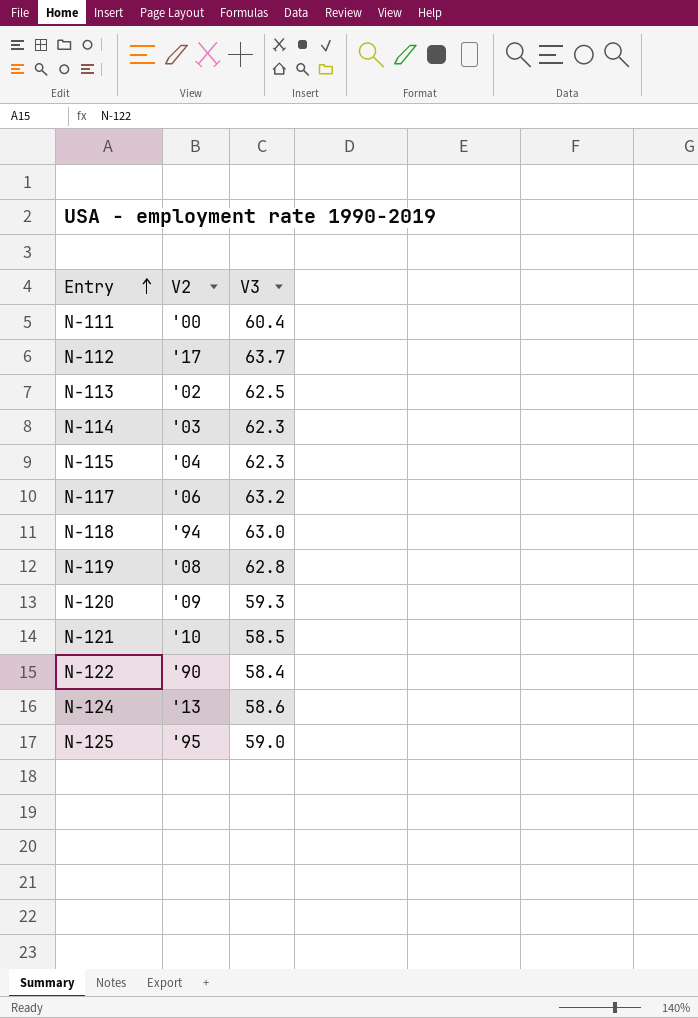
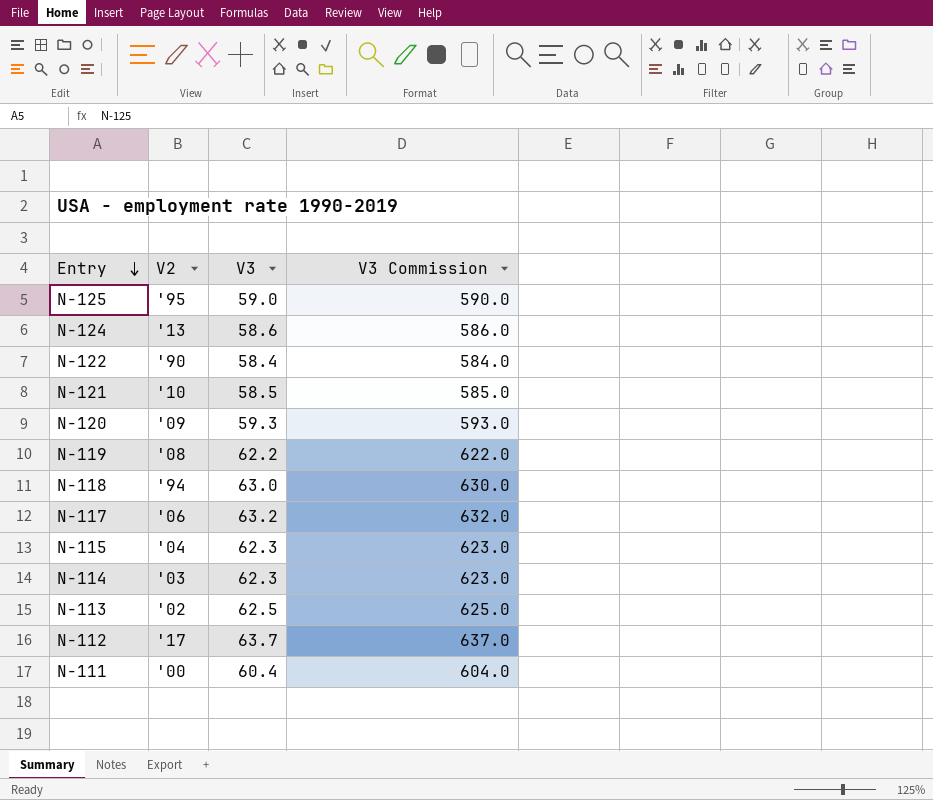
row order: Entry ascending -> Entry descending
column V3 Commission | formula: none -> [V3] * 10
N-119 | V3: 62.8 -> 62.2

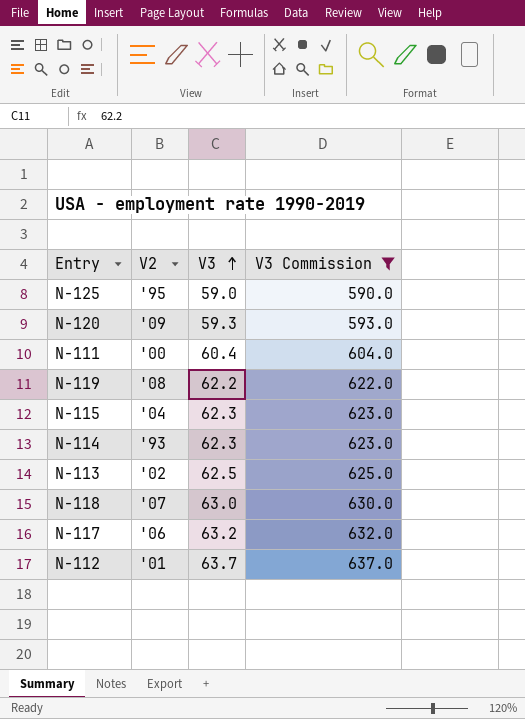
filter: none -> V3 Commission >= 590.0
row order: Entry descending -> V3 ascending
N-114 | V2: '03 -> '93
N-118 | V2: '94 -> '07
N-112 | V2: '17 -> '01

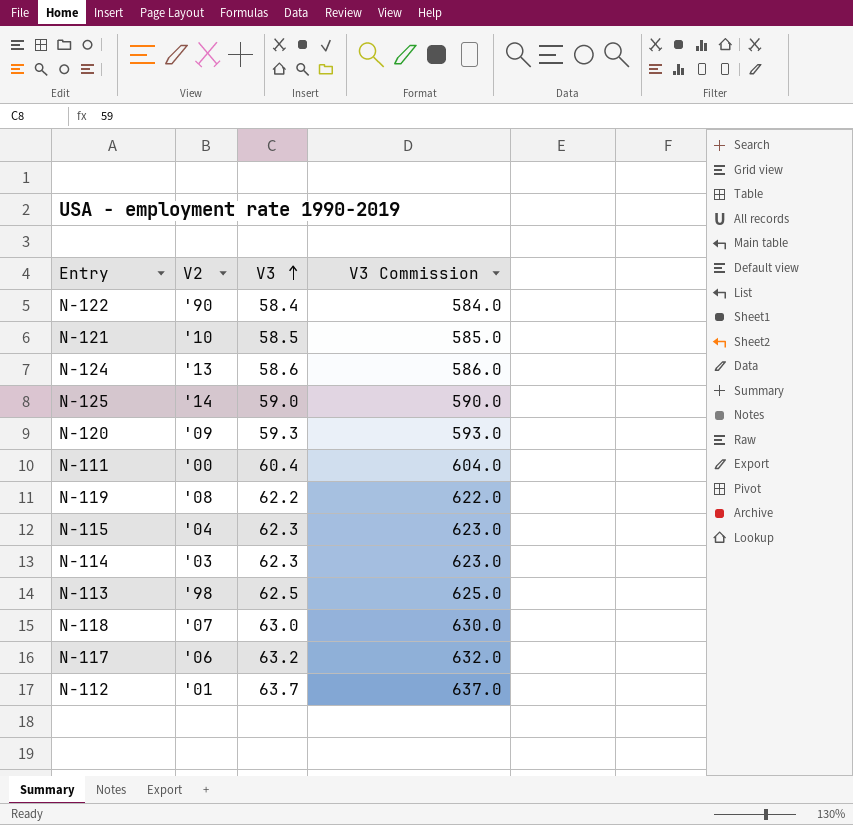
filter: V3 Commission >= 590.0 -> none
N-125 | V2: '95 -> '14
N-114 | V2: '93 -> '03
N-113 | V2: '02 -> '98

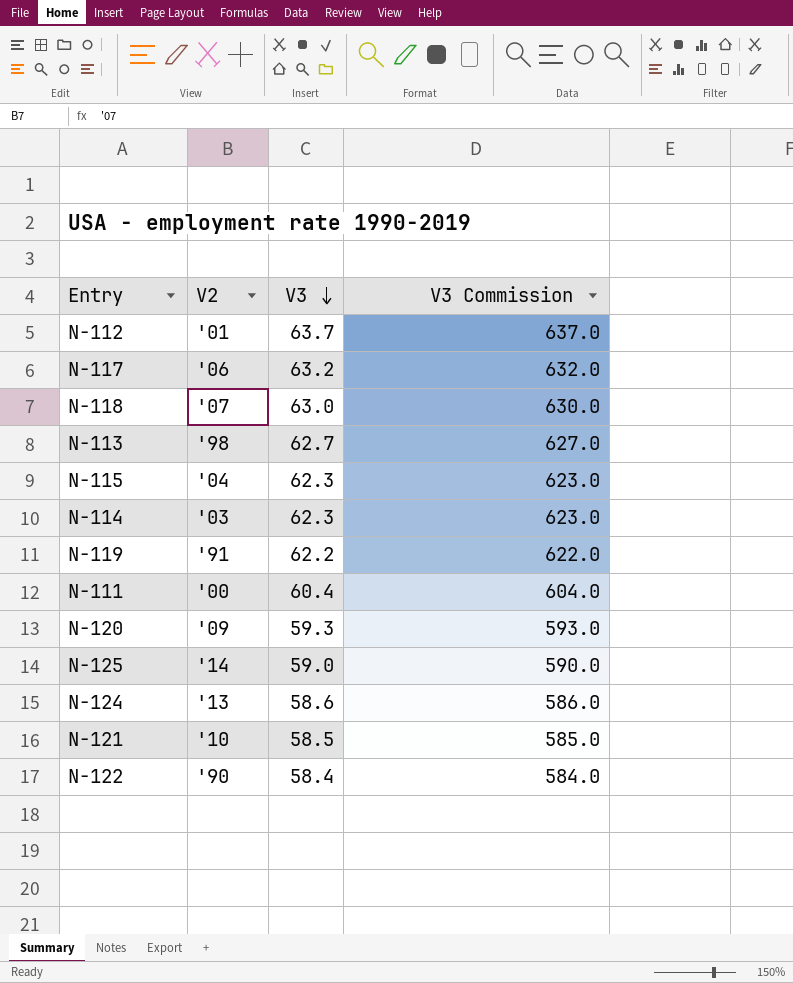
row order: V3 ascending -> V3 descending
N-113 | V3: 62.5 -> 62.7
N-113 | V3 Commission: 625.0 -> 627.0
N-119 | V2: '08 -> '91

